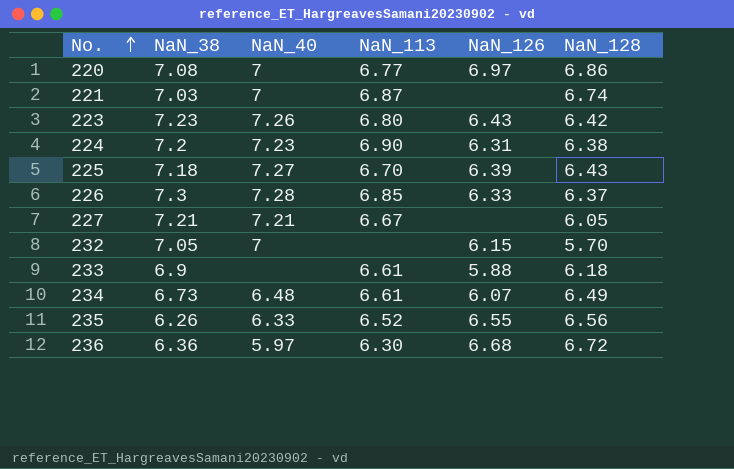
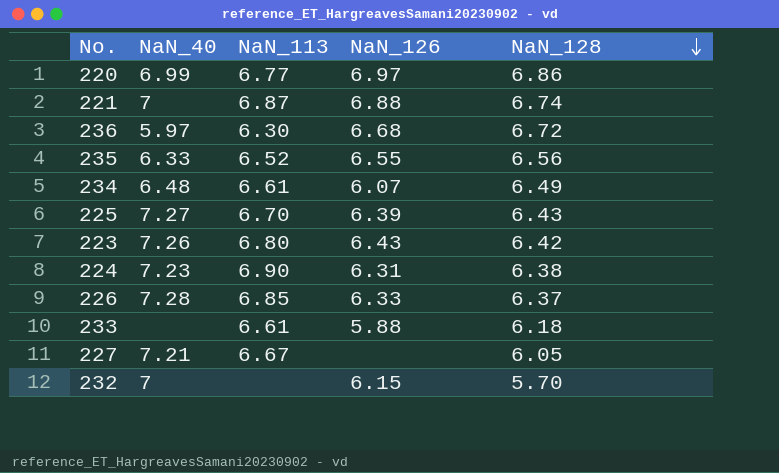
row order: No. ascending -> NaN_128 descending
column NaN_38 | position: 2 -> none
220 | NaN_40: 7 -> 6.99
221 | NaN_126: none -> 6.88

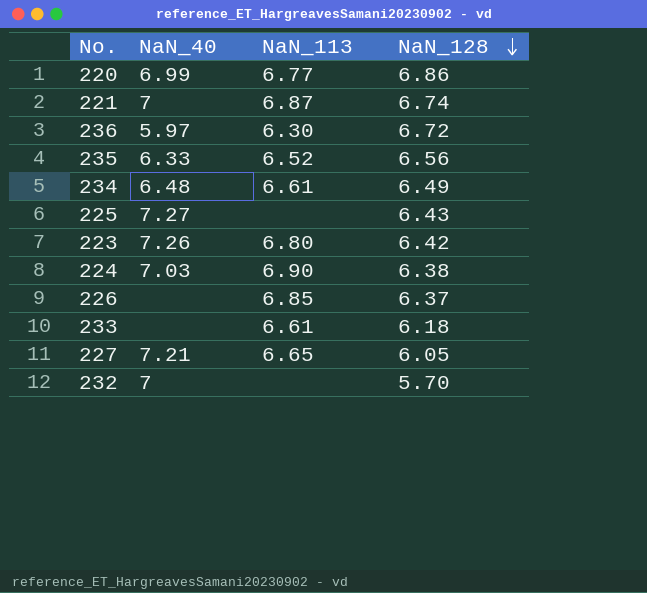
column NaN_126 | position: 4 -> none
225 | NaN_113: 6.70 -> none
224 | NaN_40: 7.23 -> 7.03
226 | NaN_40: 7.28 -> none
227 | NaN_113: 6.67 -> 6.65

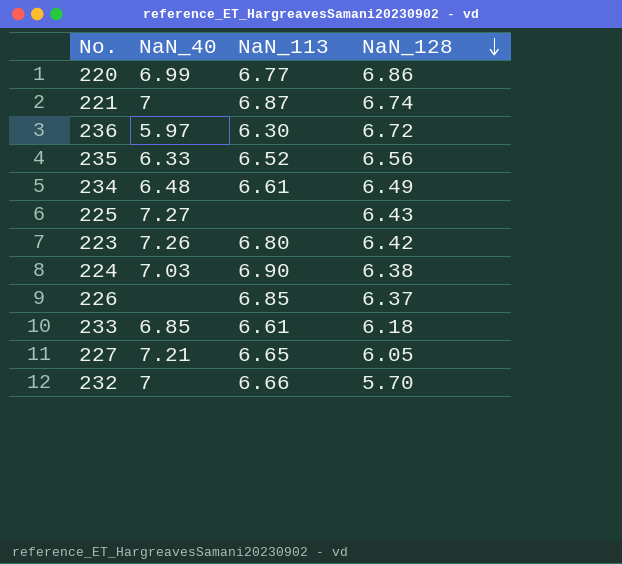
233 | NaN_40: none -> 6.85
232 | NaN_113: none -> 6.66

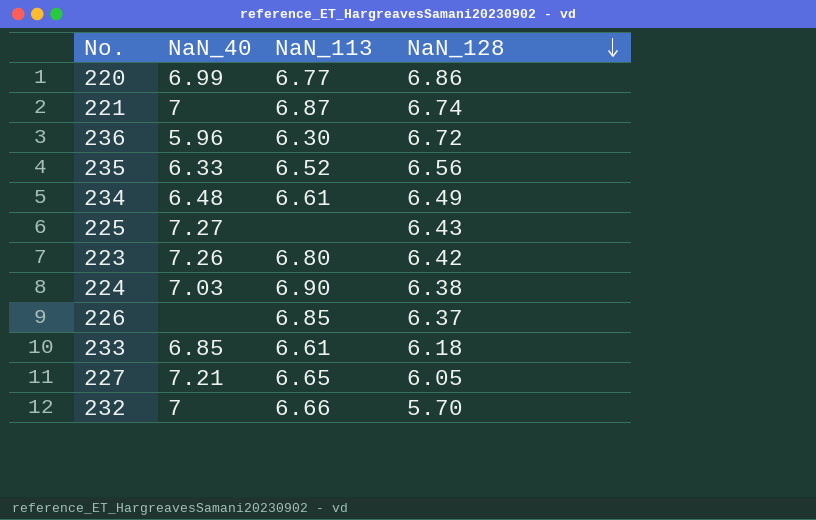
236 | NaN_40: 5.97 -> 5.96

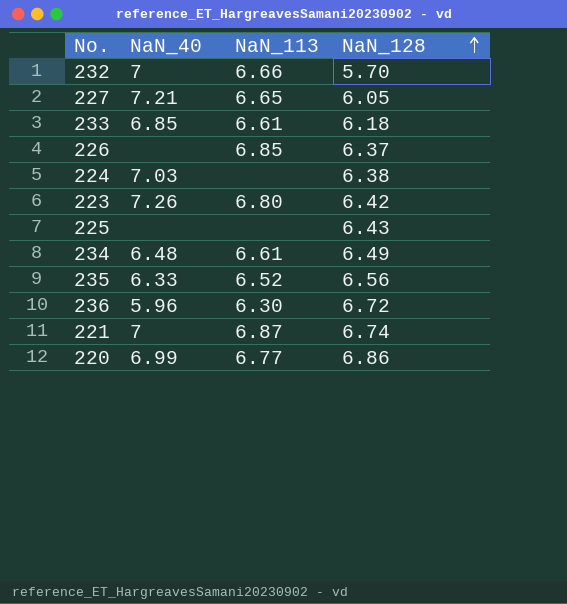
row order: NaN_128 descending -> NaN_128 ascending
224 | NaN_113: 6.90 -> none
225 | NaN_40: 7.27 -> none

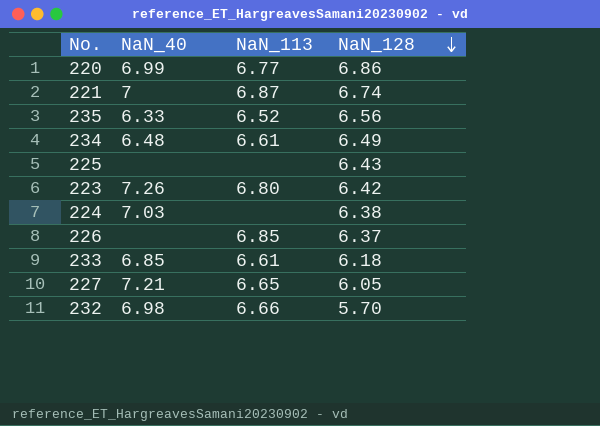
row order: NaN_128 ascending -> NaN_128 descending
row 236: 5.96 | 6.30 | 6.72 -> none
232 | NaN_40: 7 -> 6.98

